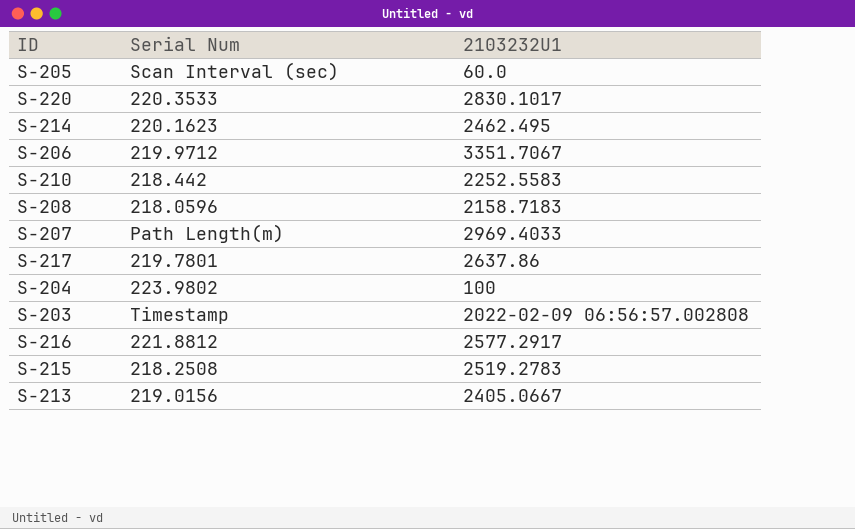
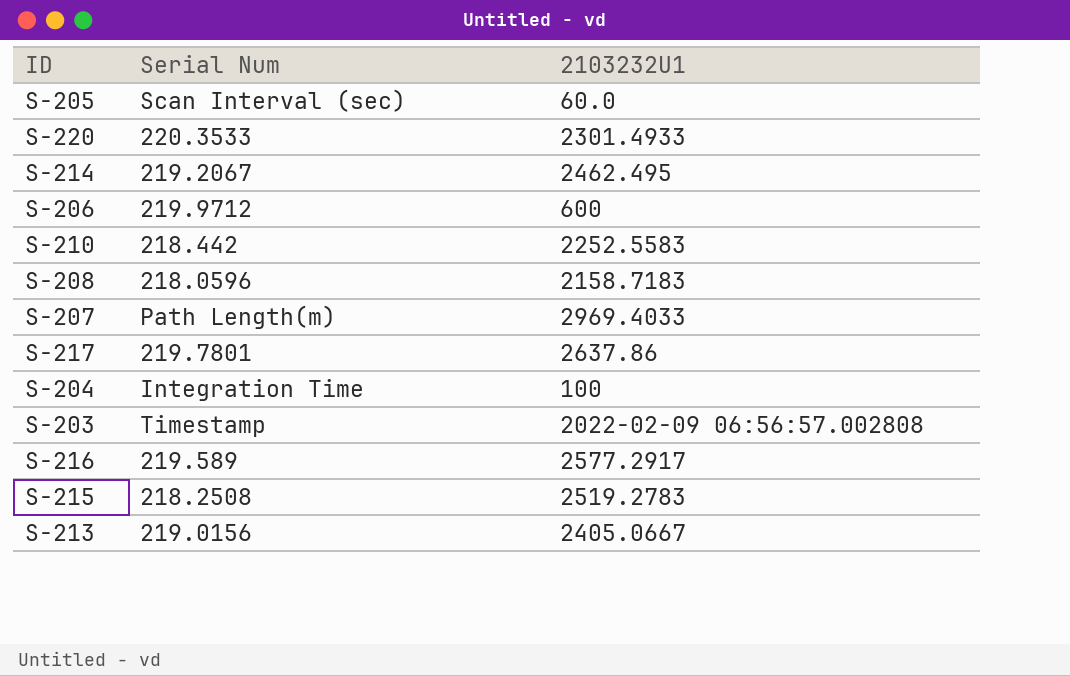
S-220 | 2103232U1: 2830.1017 -> 2301.4933
S-214 | Serial Num: 220.1623 -> 219.2067
S-206 | 2103232U1: 3351.7067 -> 600
S-204 | Serial Num: 223.9802 -> Integration Time
S-216 | Serial Num: 221.8812 -> 219.589

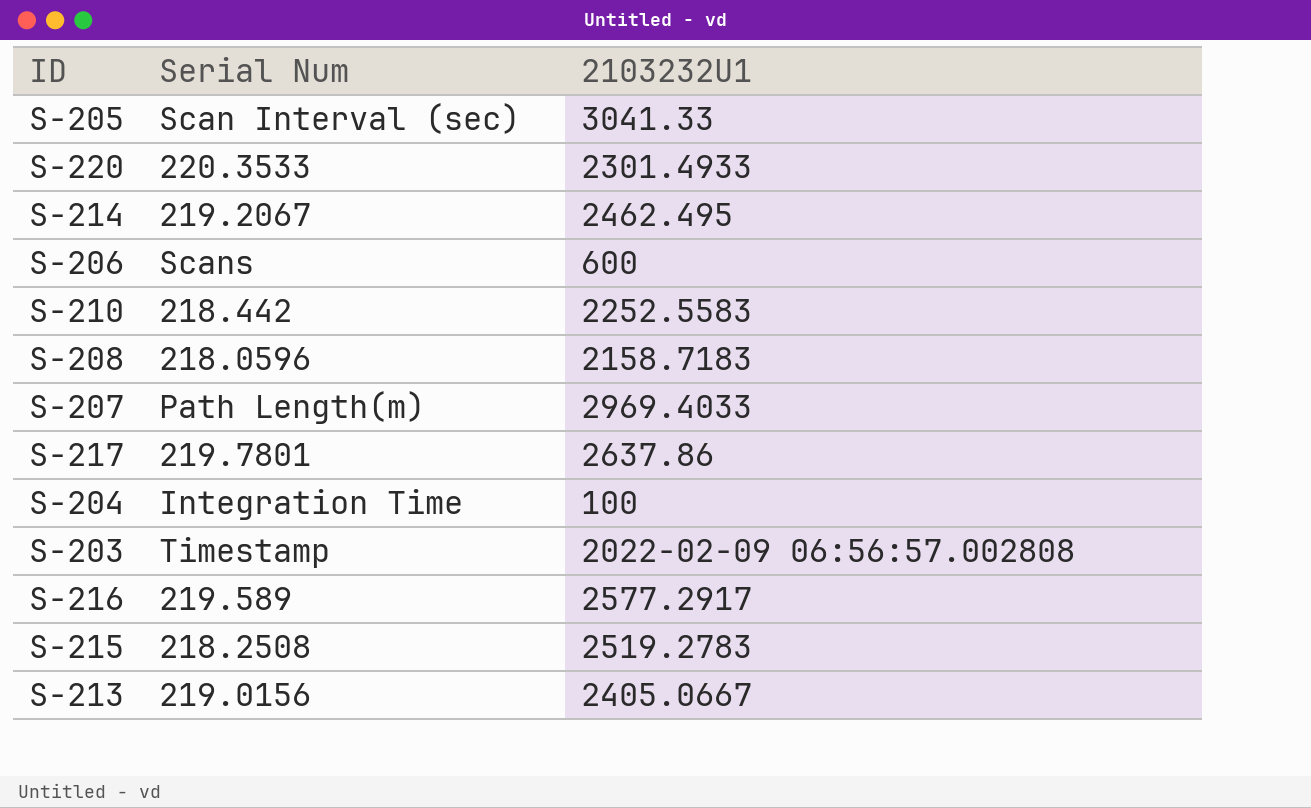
S-205 | 2103232U1: 60.0 -> 3041.33
S-206 | Serial Num: 219.9712 -> Scans

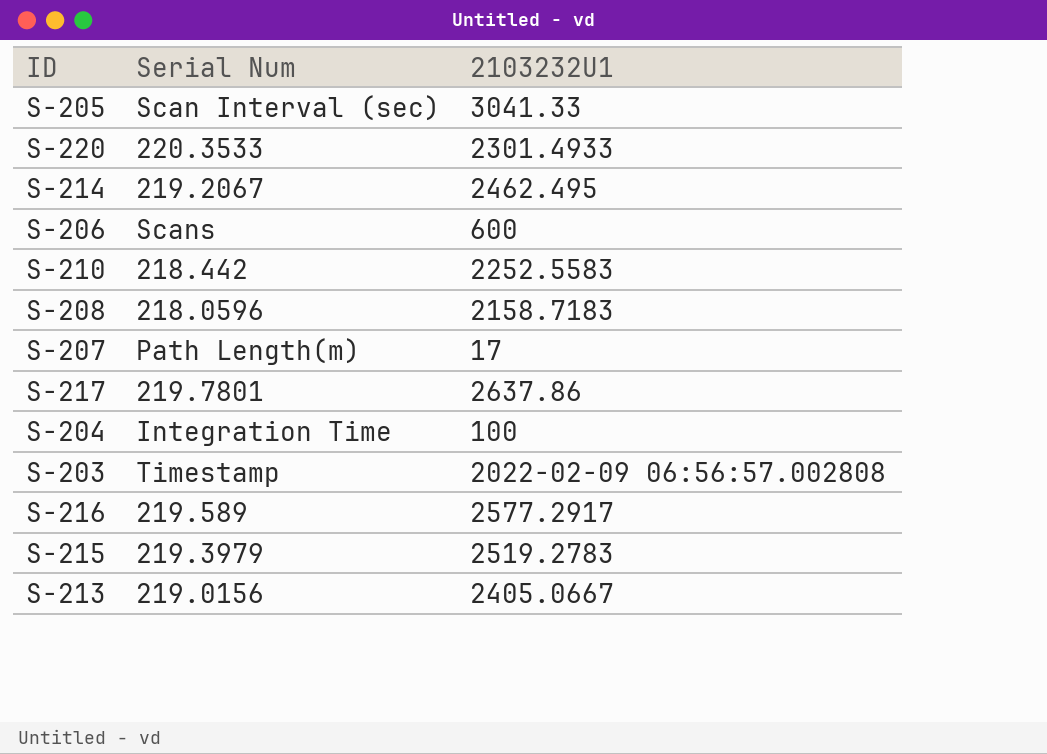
S-207 | 2103232U1: 2969.4033 -> 17
S-215 | Serial Num: 218.2508 -> 219.3979

